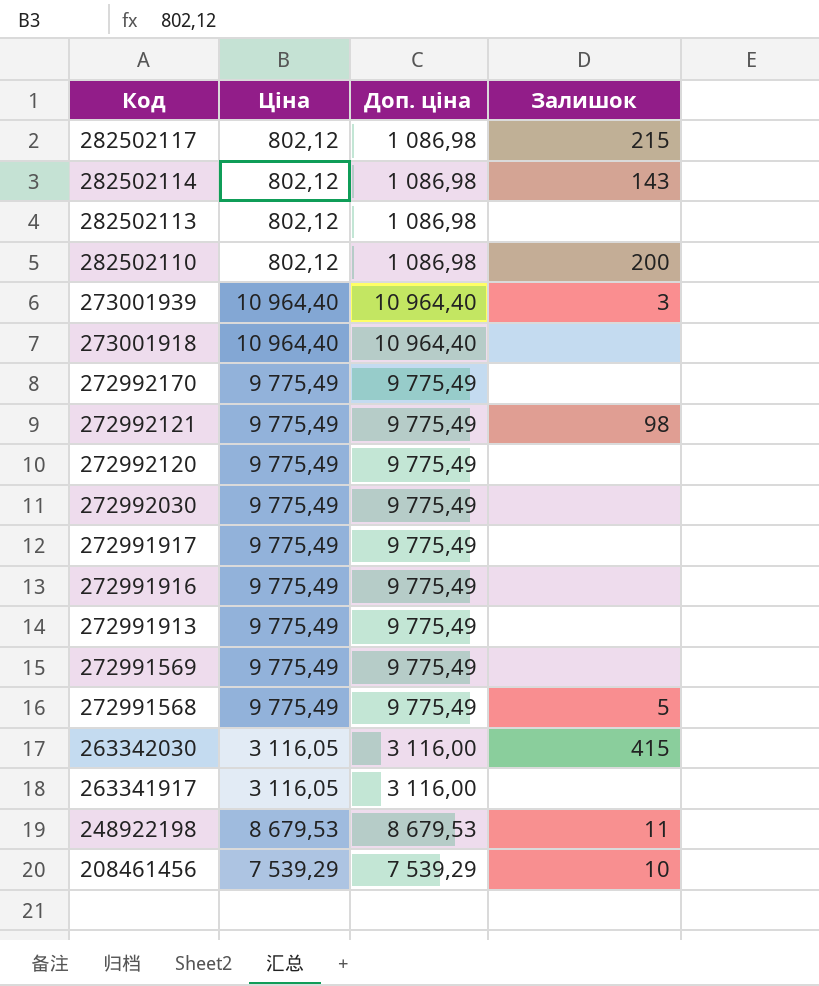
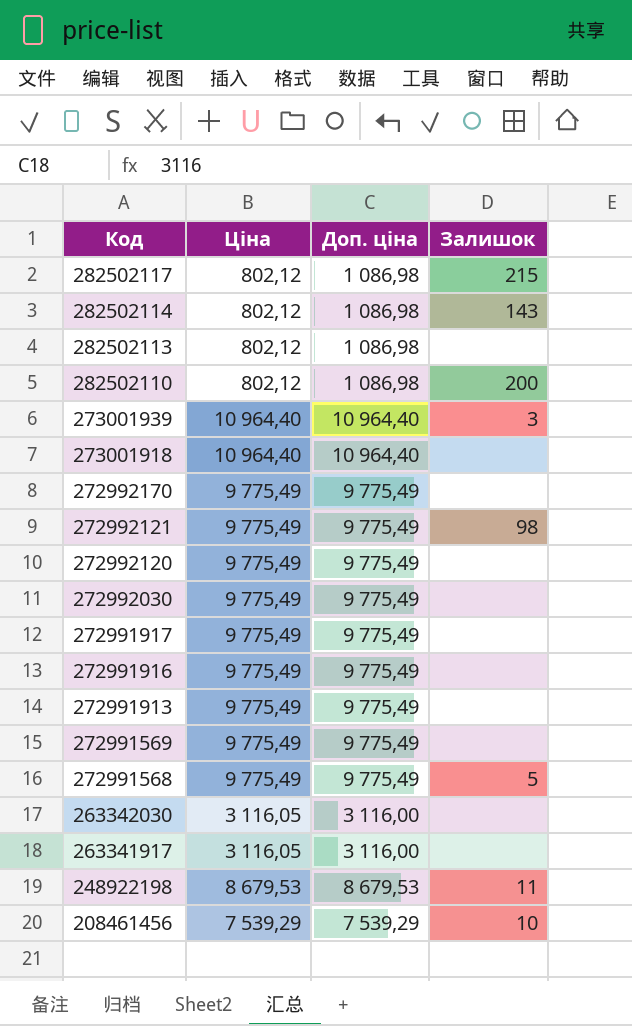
263342030 | Залишок: 415 -> none

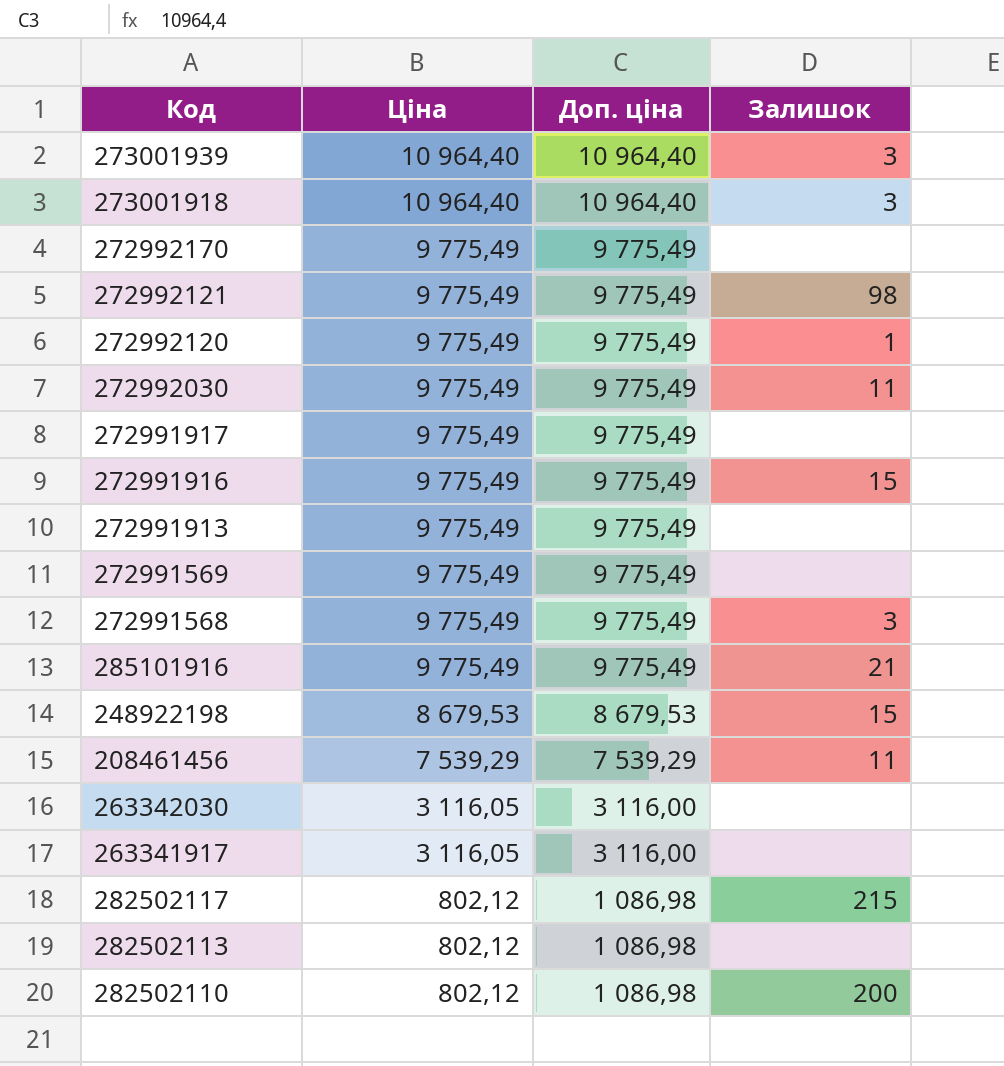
row order: Код descending -> Ціна descending
row 282502114: 802,12 | 1 086,98 | 143 -> none
273001918 | Залишок: none -> 3
272992120 | Залишок: none -> 1
272992030 | Залишок: none -> 11
272991916 | Залишок: none -> 15
272991568 | Залишок: 5 -> 3
row 285101916: none -> 9 775,49 | 9 775,49 | 21
248922198 | Залишок: 11 -> 15
208461456 | Залишок: 10 -> 11

